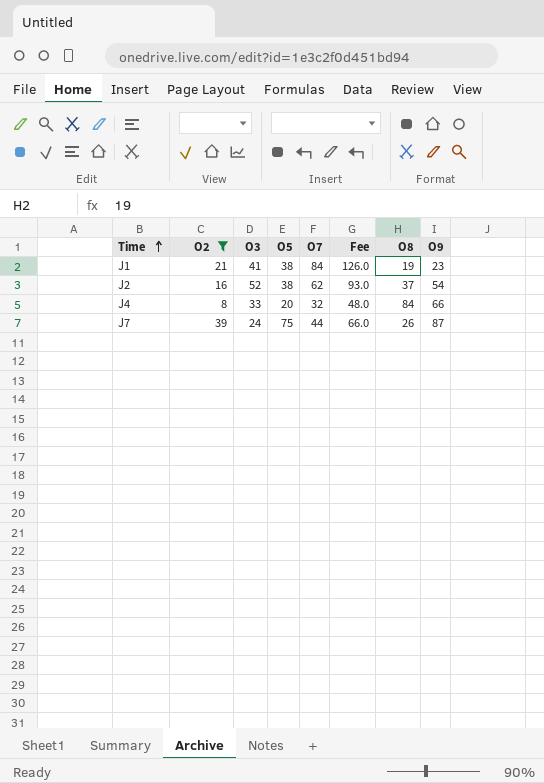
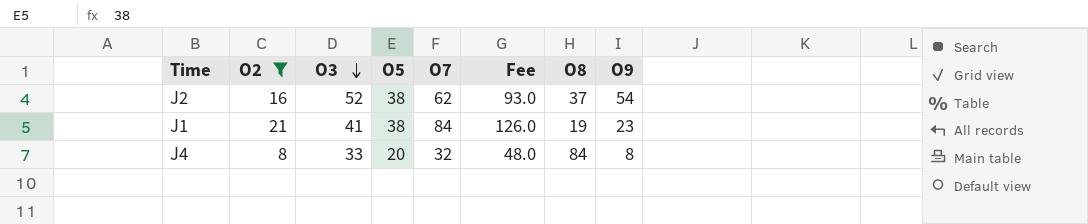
row order: Time ascending -> O3 descending
row J7: 39 | 24 | 75 | 44 | 66.0 | 26 | 87 -> none
J4 | O9: 66 -> 8

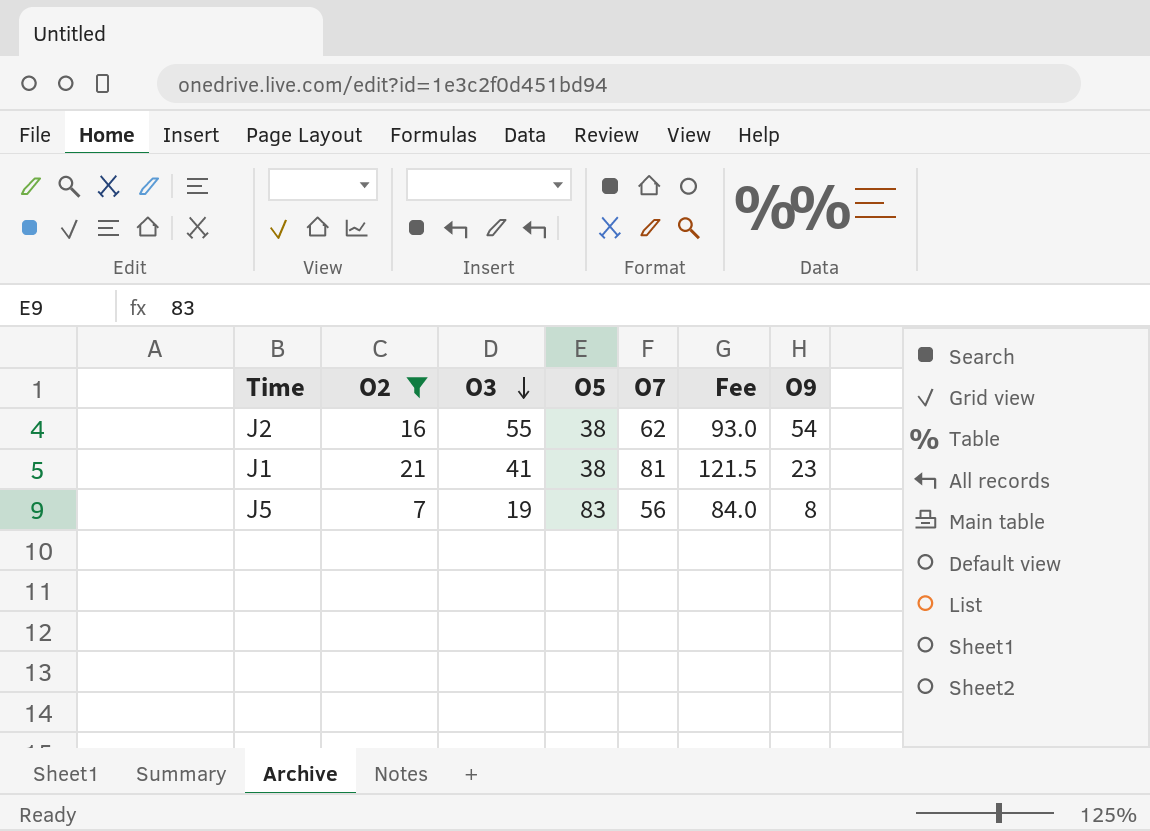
column O8 | position: 7 -> none
row J4: 8 | 33 | 20 | 32 | 48.0 | 84 | 8 -> none
J2 | O3: 52 -> 55
J1 | O7: 84 -> 81
J1 | Fee: 126.0 -> 121.5
row J5: none -> 7 | 19 | 83 | 56 | 84.0 | 8

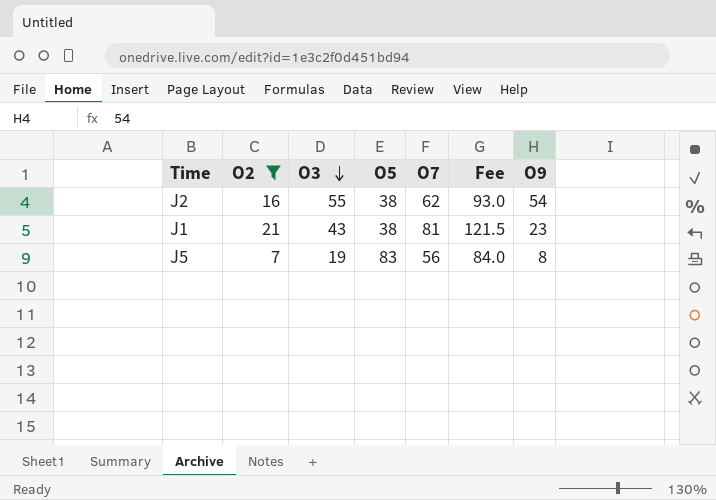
J1 | O3: 41 -> 43

